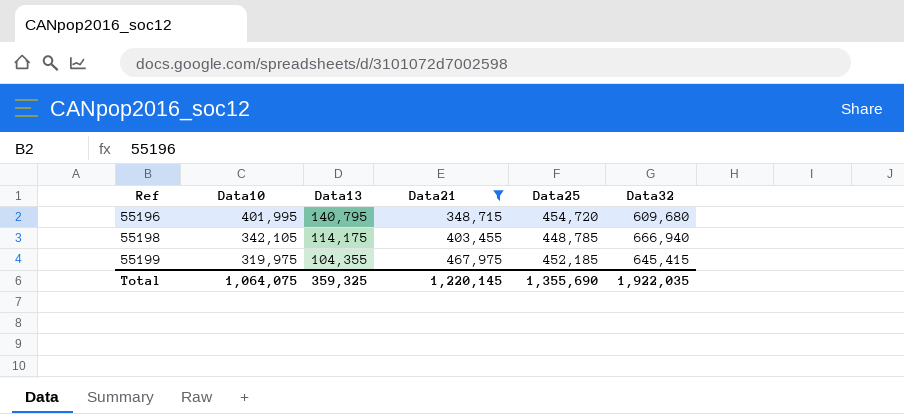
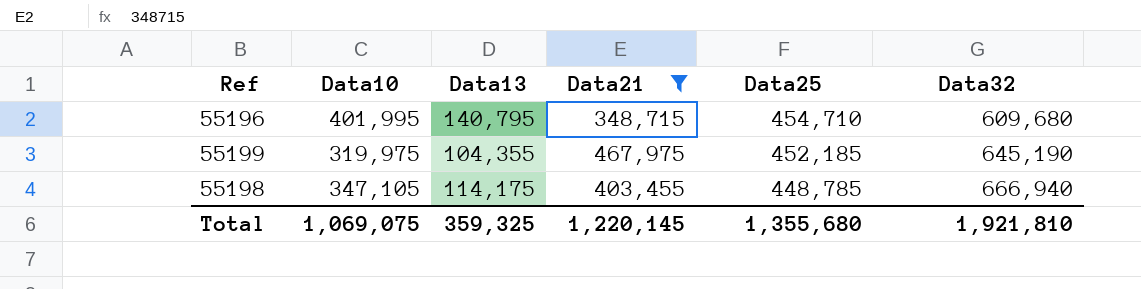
row order: Ref ascending -> Data25 descending
55196 | Data25: 454,720 -> 454,710
55199 | Data32: 645,415 -> 645,190
55198 | Data10: 342,105 -> 347,105
Total | Data10: 1,064,075 -> 1,069,075
Total | Data25: 1,355,690 -> 1,355,680
Total | Data32: 1,922,035 -> 1,921,810

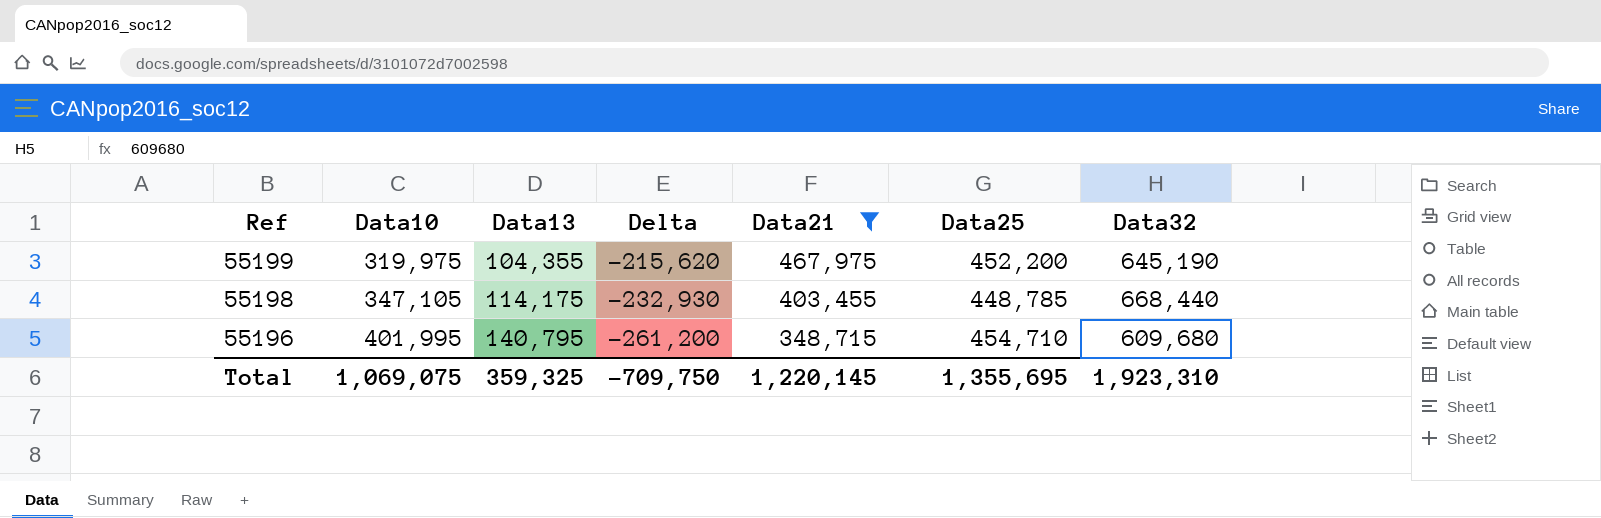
row order: Data25 descending -> Ref descending
column Delta | formula: none -> [Data13] - [Data10]
55199 | Data25: 452,185 -> 452,200
55198 | Data32: 666,940 -> 668,440
Total | Data25: 1,355,680 -> 1,355,695
Total | Data32: 1,921,810 -> 1,923,310

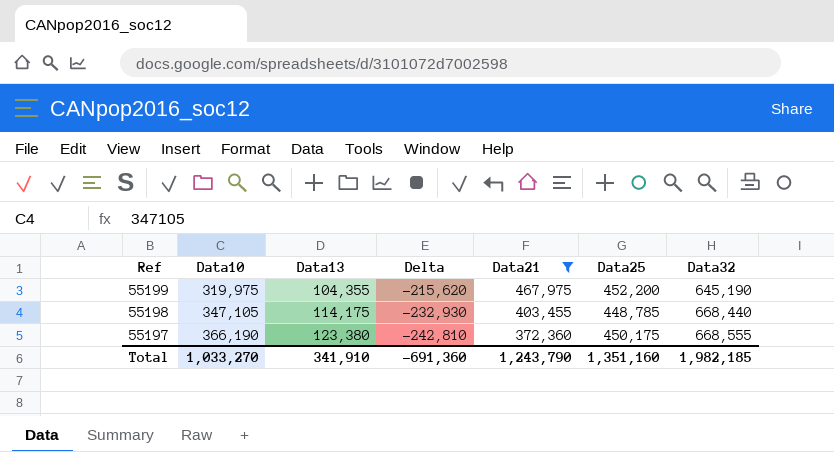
row 55196: 401,995 | 140,795 | -261,200 | 348,715 | 454,710 | 609,680 -> none
row 55197: none -> 366,190 | 123,380 | -242,810 | 372,360 | 450,175 | 668,555
Total | Data10: 1,069,075 -> 1,033,270
Total | Data13: 359,325 -> 341,910
Total | Delta: -709,750 -> -691,360
Total | Data21: 1,220,145 -> 1,243,790
Total | Data25: 1,355,695 -> 1,351,160
Total | Data32: 1,923,310 -> 1,982,185

